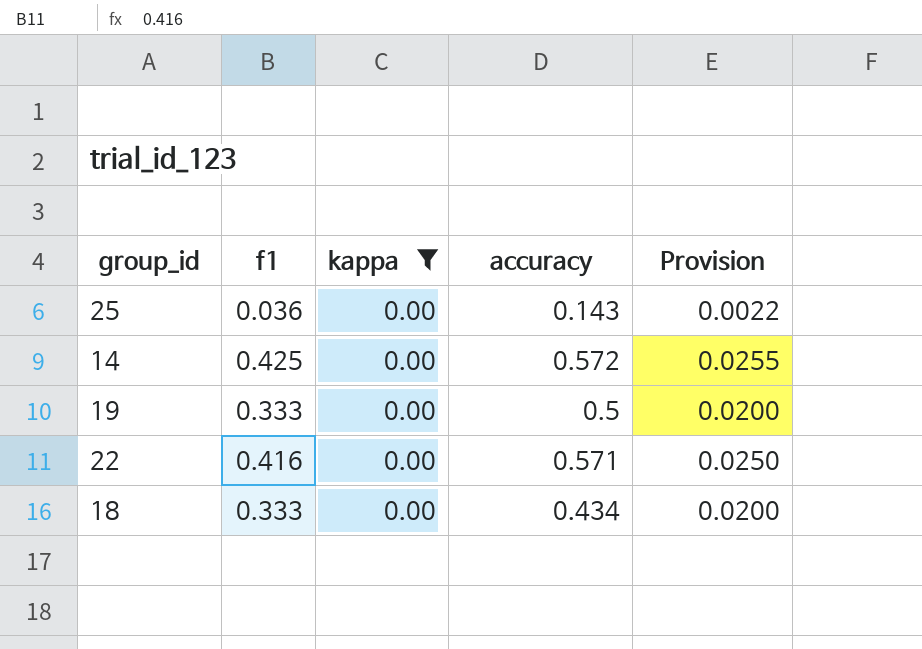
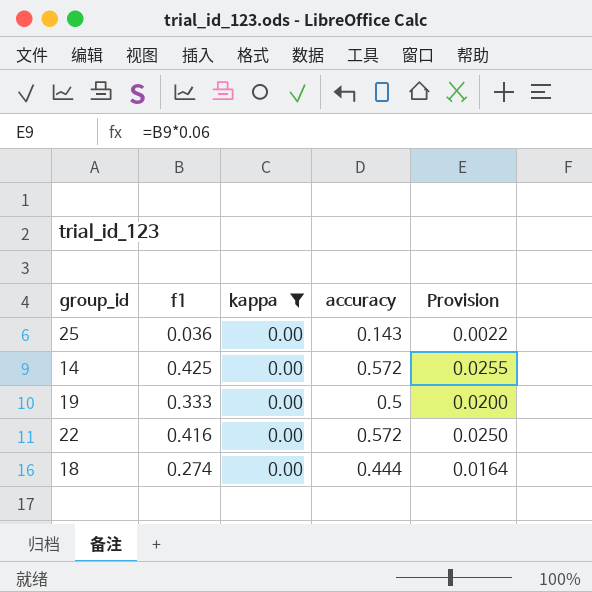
22 | accuracy: 0.571 -> 0.572
18 | f1: 0.333 -> 0.274
18 | accuracy: 0.434 -> 0.444
18 | Provision: 0.0200 -> 0.0164

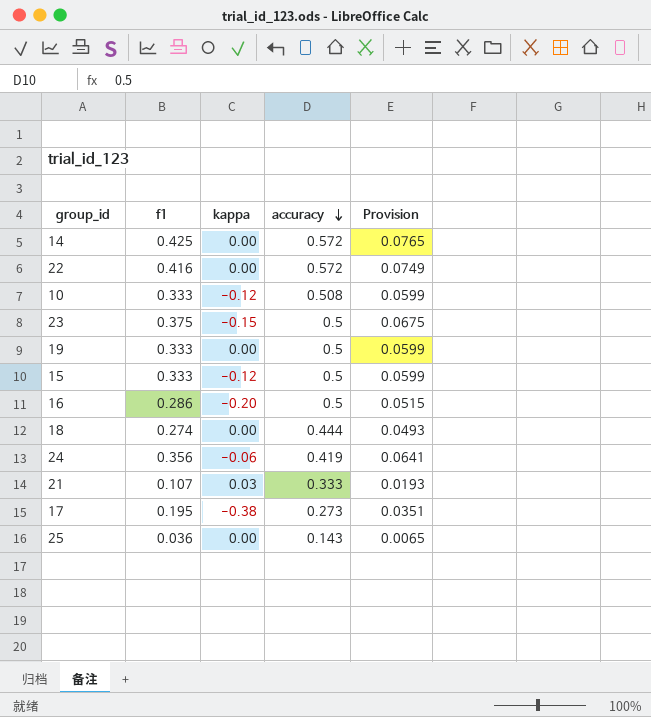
filter: kappa = 0.00 -> none
row order: none -> accuracy descending
column Provision | formula: [f1] * 0.06 -> [f1] * 0.18

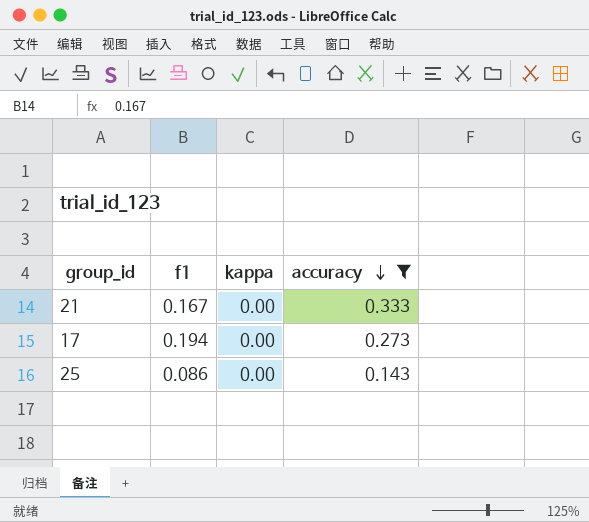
filter: none -> accuracy <= 0.333
column Provision | formula: [f1] * 0.18 -> none
21 | f1: 0.107 -> 0.167
21 | kappa: 0.03 -> 0.00
17 | f1: 0.195 -> 0.194
17 | kappa: -0.38 -> 0.00
25 | f1: 0.036 -> 0.086

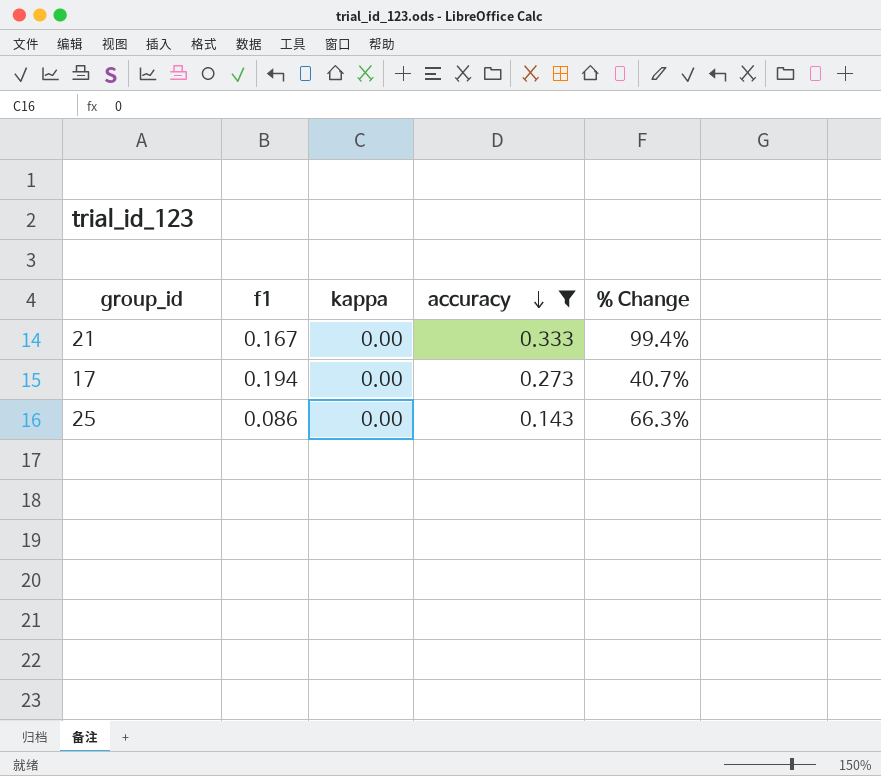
column % Change | formula: none -> ([accuracy] - [f1]) / [f1]

